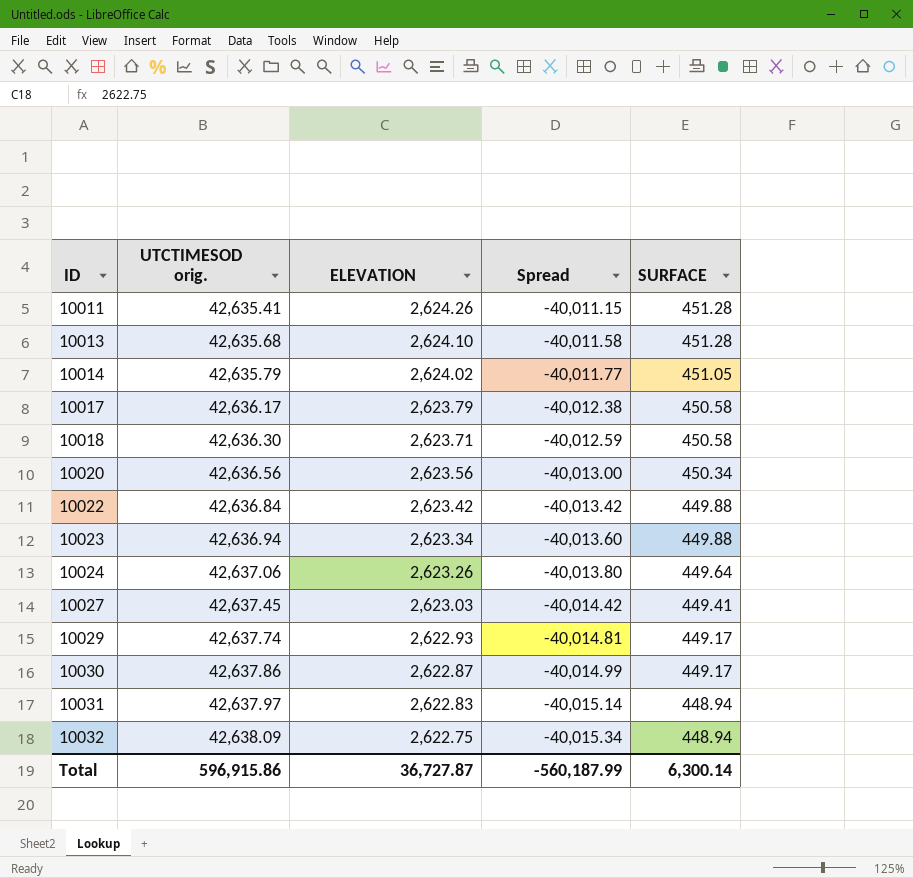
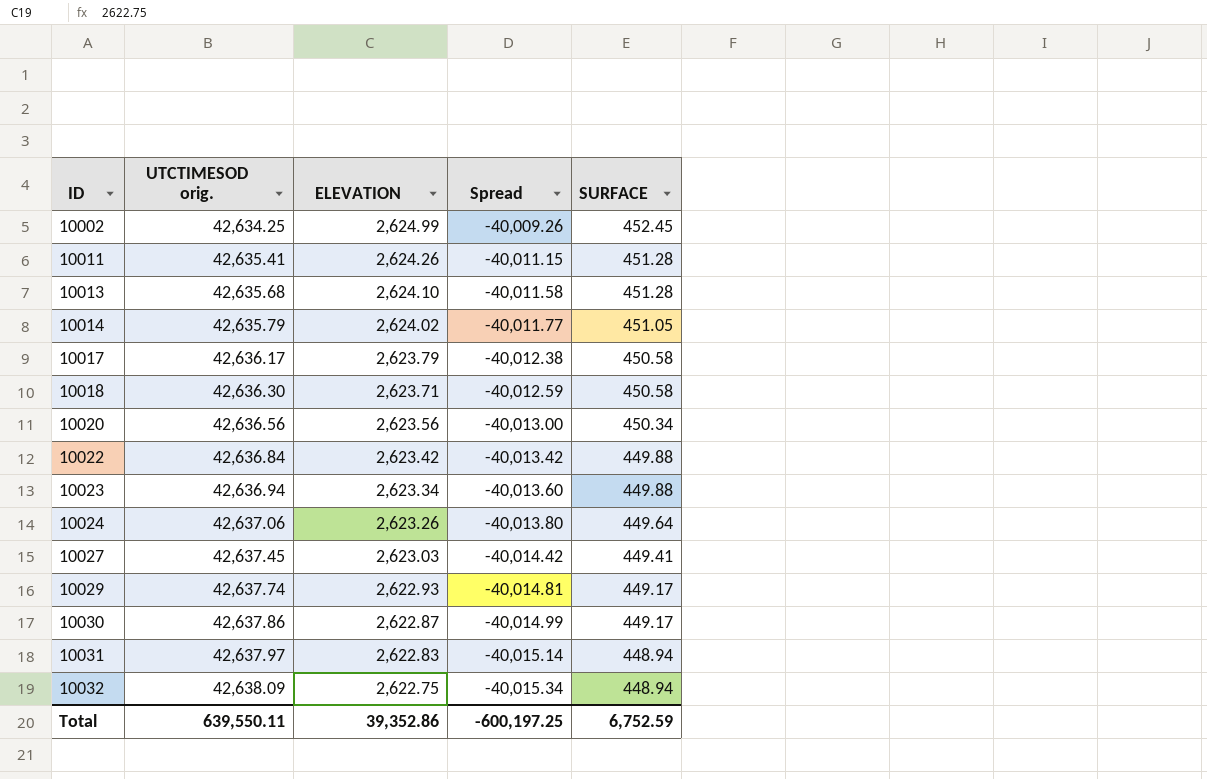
row 10002: none -> 42,634.25 | 2,624.99 | -40,009.26 | 452.45
Total | UTCTIMESOD orig.: 596,915.86 -> 639,550.11
Total | ELEVATION: 36,727.87 -> 39,352.86
Total | Spread: -560,187.99 -> -600,197.25
Total | SURFACE: 6,300.14 -> 6,752.59

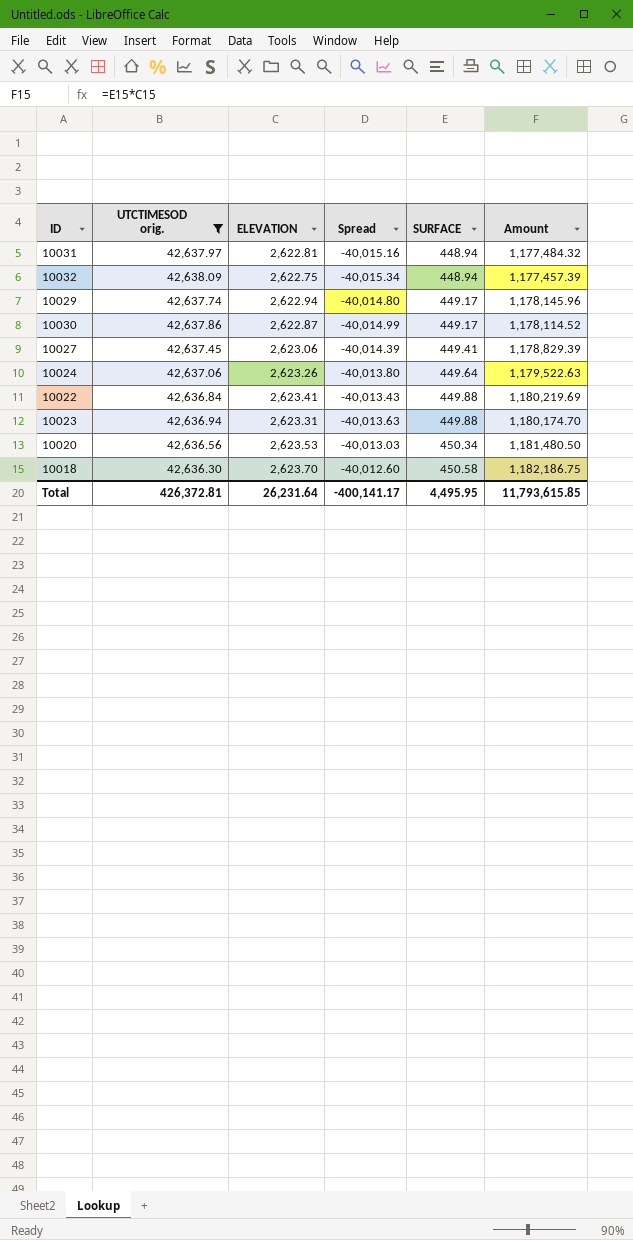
filter: none -> UTCTIMESOD orig. >= 42,636.30
row order: ID ascending -> SURFACE ascending
column Amount | formula: none -> [ELEVATION] * [SURFACE]
10031 | ELEVATION: 2,622.83 -> 2,622.81
10031 | Spread: -40,015.14 -> -40,015.16
10029 | ELEVATION: 2,622.93 -> 2,622.94
10029 | Spread: -40,014.81 -> -40,014.80
10027 | ELEVATION: 2,623.03 -> 2,623.06
10027 | Spread: -40,014.42 -> -40,014.39
10022 | ELEVATION: 2,623.42 -> 2,623.41
10022 | Spread: -40,013.42 -> -40,013.43
10023 | ELEVATION: 2,623.34 -> 2,623.31
10023 | Spread: -40,013.60 -> -40,013.63
10020 | ELEVATION: 2,623.56 -> 2,623.53
10020 | Spread: -40,013.00 -> -40,013.03
10018 | ELEVATION: 2,623.71 -> 2,623.70
10018 | Spread: -40,012.59 -> -40,012.60
Total | UTCTIMESOD orig.: 639,550.11 -> 426,372.81
Total | ELEVATION: 39,352.86 -> 26,231.64
Total | Spread: -600,197.25 -> -400,141.17
Total | SURFACE: 6,752.59 -> 4,495.95

